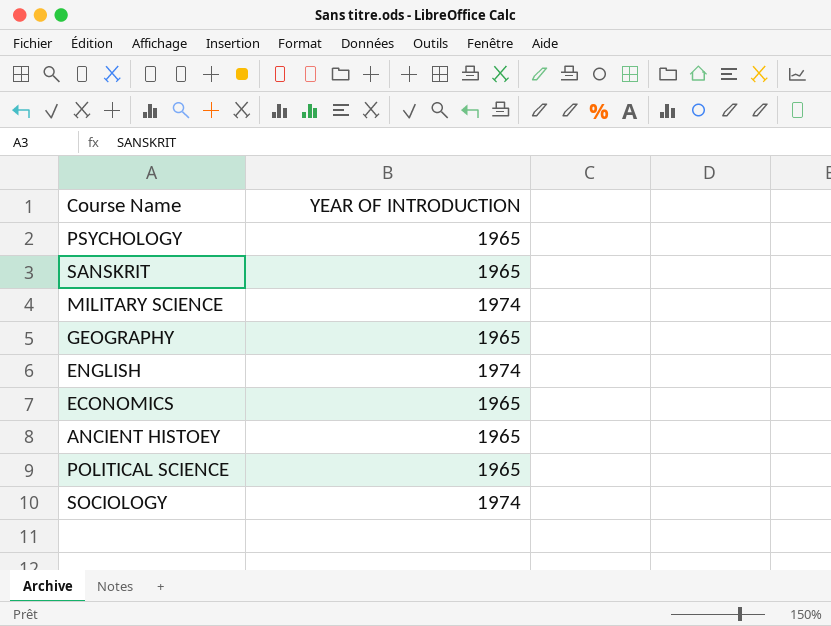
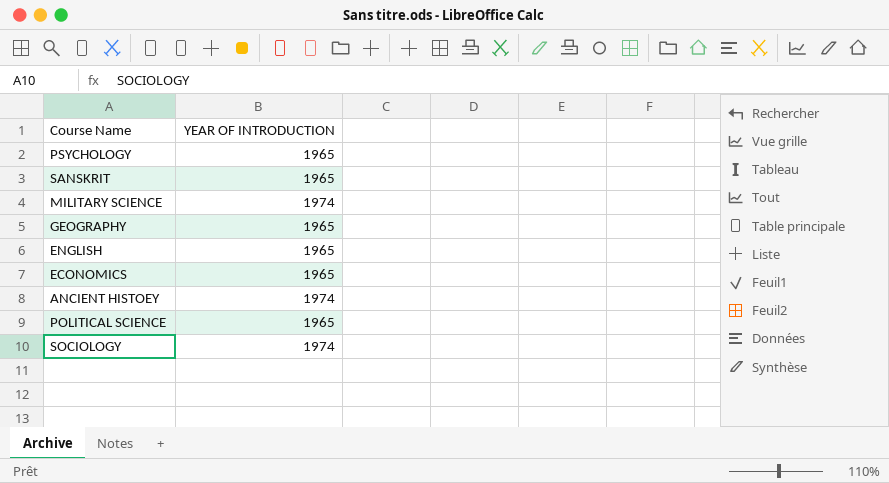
ENGLISH | YEAR OF INTRODUCTION: 1974 -> 1965
ANCIENT HISTOEY | YEAR OF INTRODUCTION: 1965 -> 1974

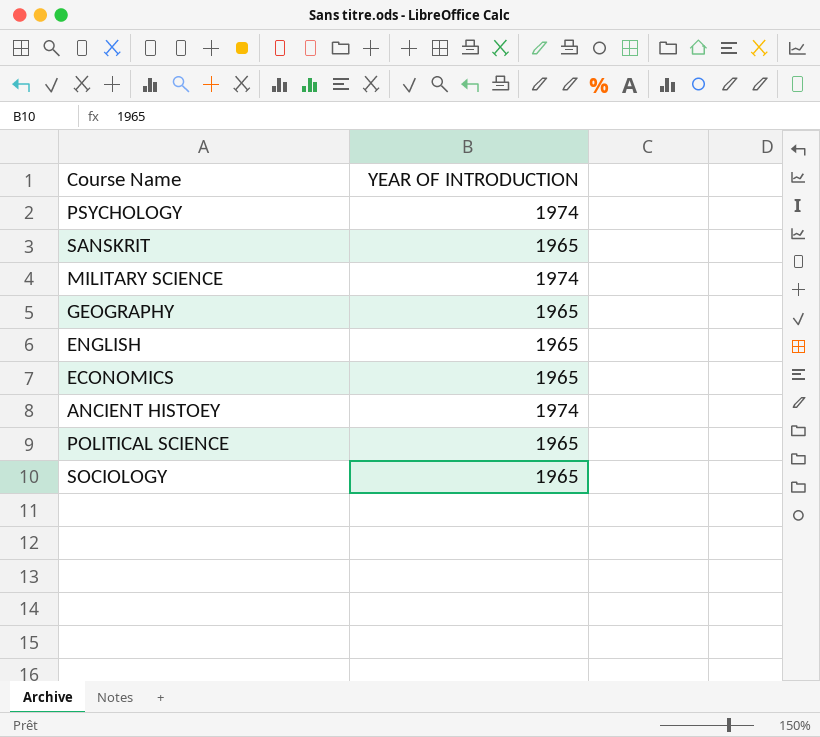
PSYCHOLOGY | YEAR OF INTRODUCTION: 1965 -> 1974
SOCIOLOGY | YEAR OF INTRODUCTION: 1974 -> 1965

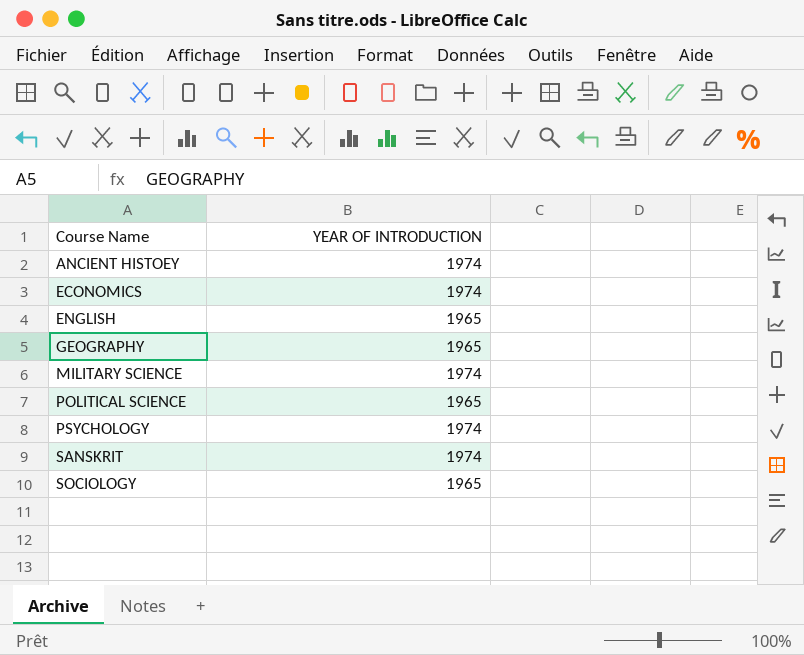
row order: none -> Course Name ascending
ECONOMICS | YEAR OF INTRODUCTION: 1965 -> 1974
SANSKRIT | YEAR OF INTRODUCTION: 1965 -> 1974

